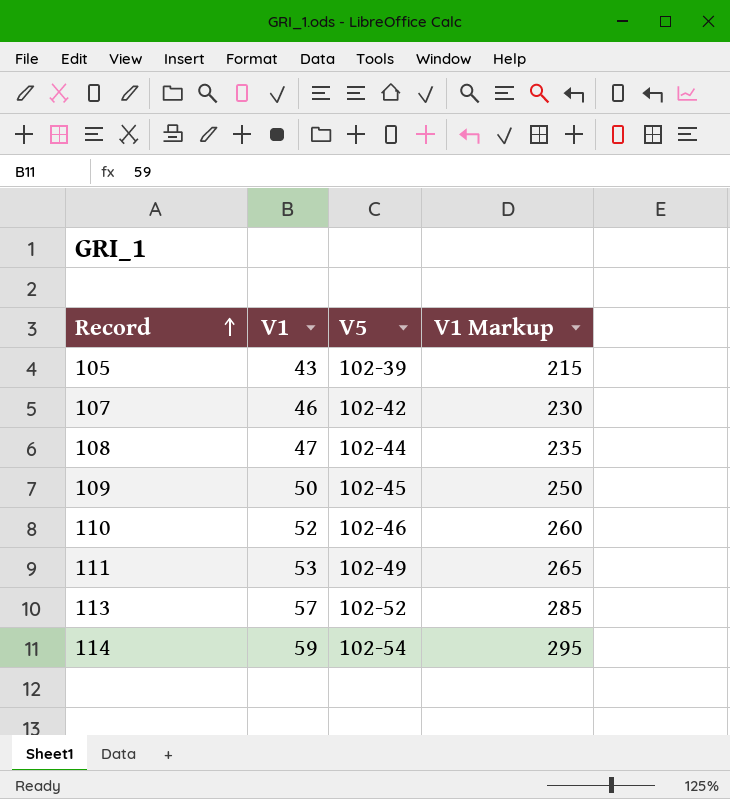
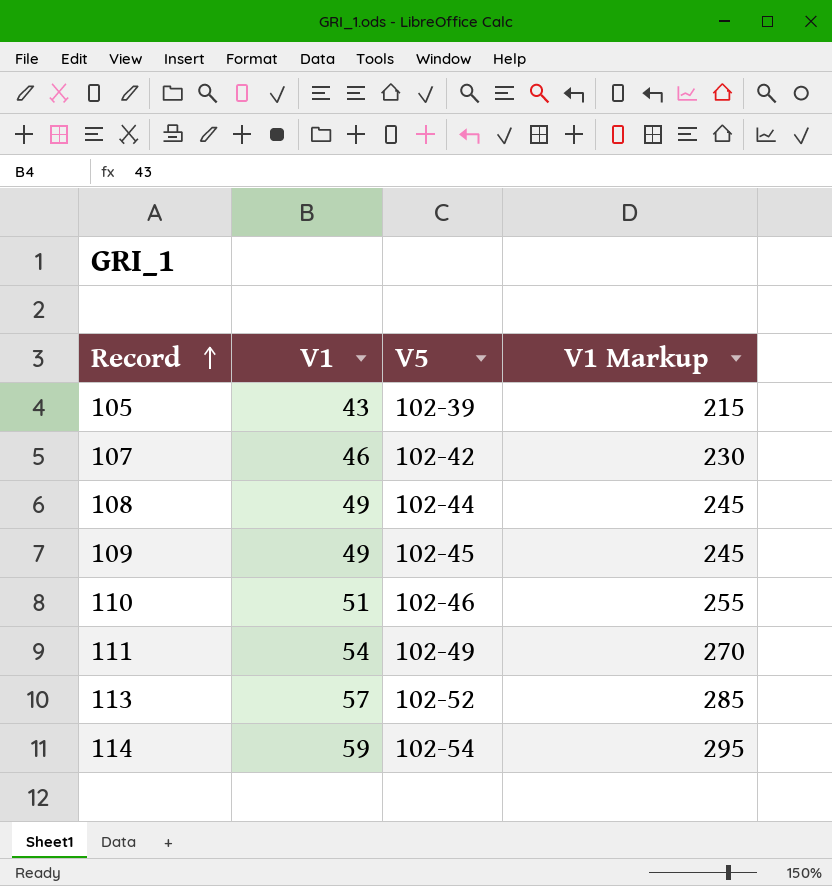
108 | V1: 47 -> 49
108 | V1 Markup: 235 -> 245
109 | V1: 50 -> 49
109 | V1 Markup: 250 -> 245
110 | V1: 52 -> 51
110 | V1 Markup: 260 -> 255
111 | V1: 53 -> 54
111 | V1 Markup: 265 -> 270

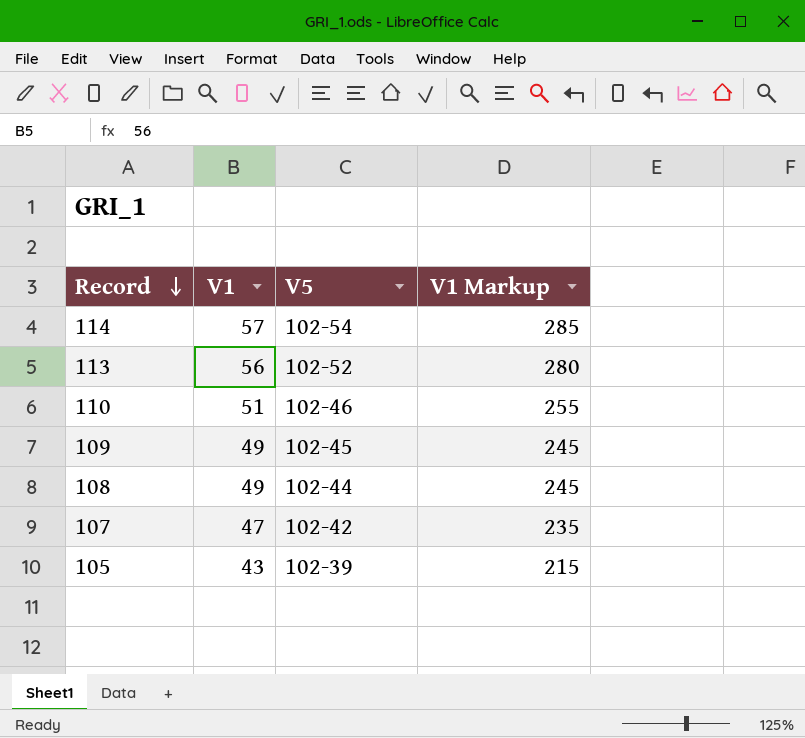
row order: Record ascending -> Record descending
row 111: 54 | 102-49 | 270 -> none
114 | V1: 59 -> 57
114 | V1 Markup: 295 -> 285
113 | V1: 57 -> 56
113 | V1 Markup: 285 -> 280
107 | V1: 46 -> 47
107 | V1 Markup: 230 -> 235

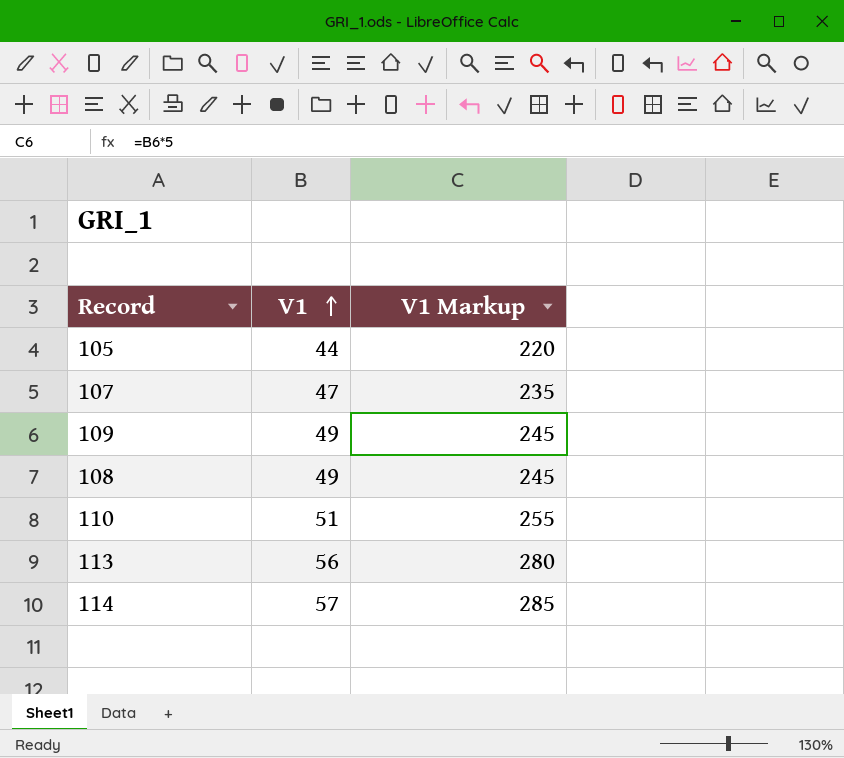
row order: Record descending -> V1 ascending
column V5 | position: 3 -> none
105 | V1: 43 -> 44
105 | V1 Markup: 215 -> 220

